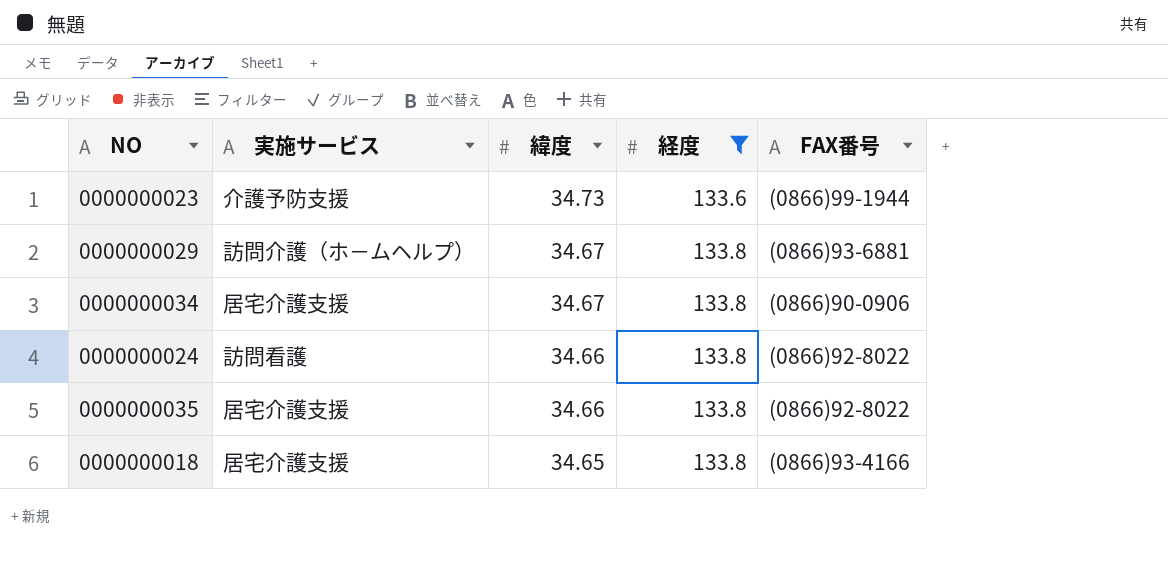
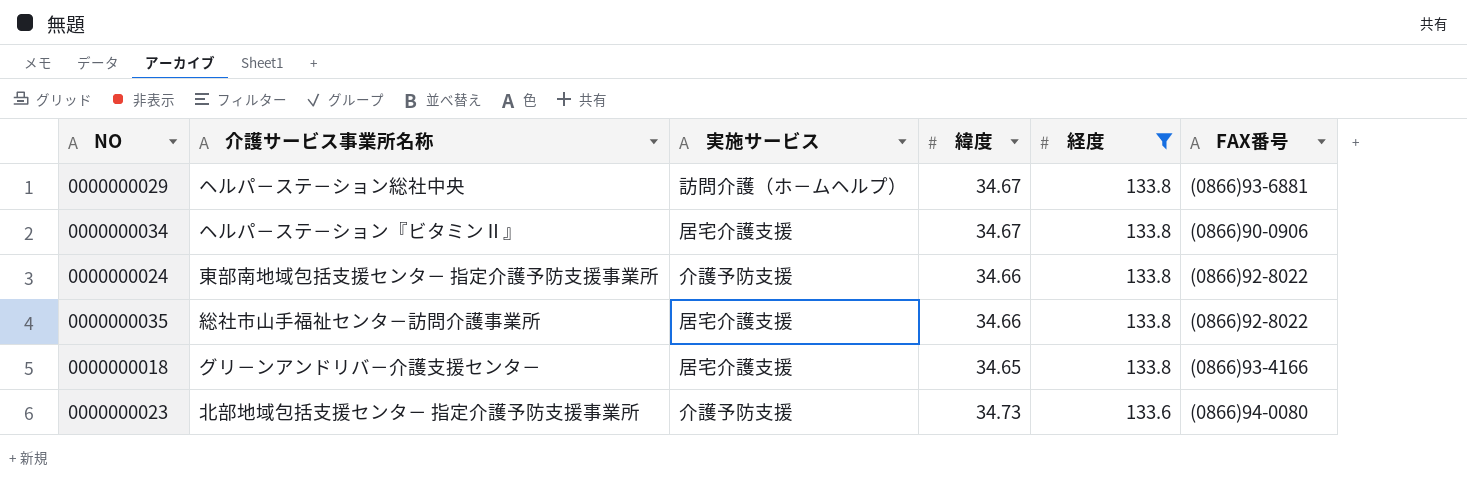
row order: 緯度 descending -> 経度 descending
column 介護サービス事業所名称 | position: none -> 2
0000000024 | 実施サービス: 訪問看護 -> 介護予防支援
0000000023 | FAX番号: (0866)99-1944 -> (0866)94-0080

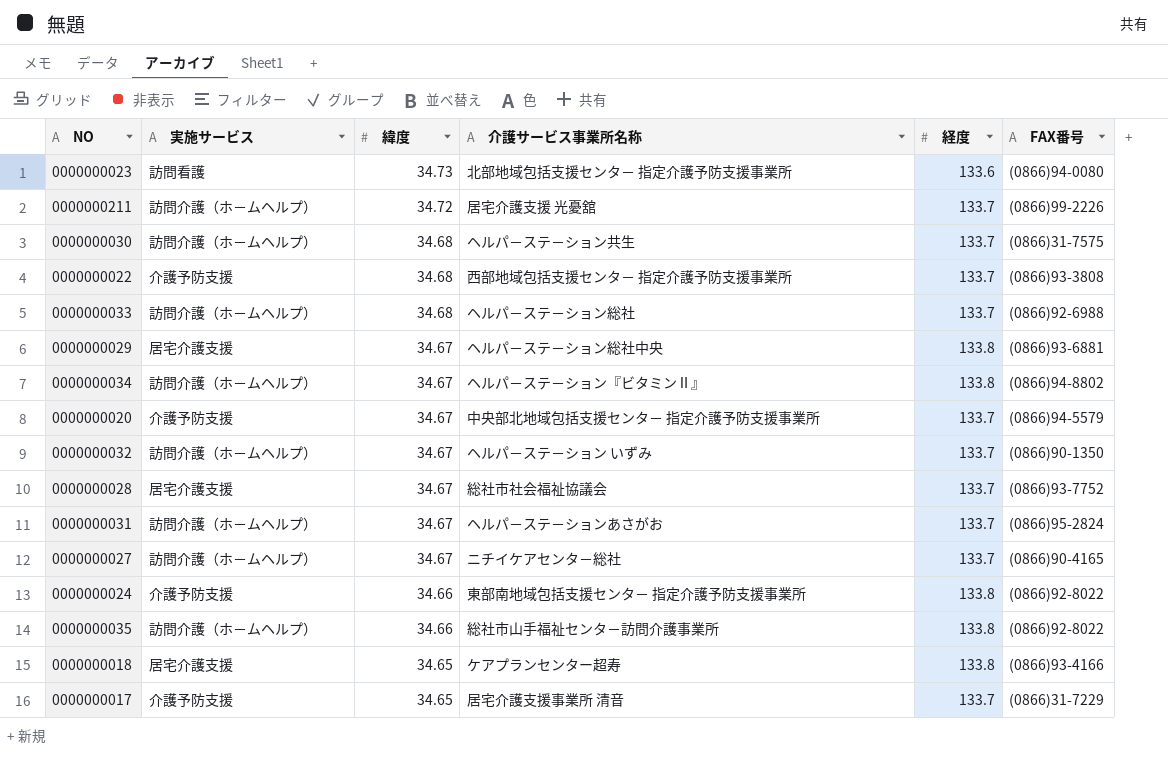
filter: 経度 != 133.7 -> none
row order: 経度 descending -> 緯度 descending
column 介護サービス事業所名称 | position: 2 -> 4
0000000023 | 実施サービス: 介護予防支援 -> 訪問看護
0000000029 | 実施サービス: 訪問介護（ホ－ムヘルプ） -> 居宅介護支援
0000000034 | 実施サービス: 居宅介護支援 -> 訪問介護（ホ－ムヘルプ）
0000000034 | FAX番号: (0866)90-0906 -> (0866)94-8802
0000000035 | 実施サービス: 居宅介護支援 -> 訪問介護（ホ－ムヘルプ）
0000000018 | 介護サービス事業所名称: グリ－ンアンドリバ－介護支援センタ－ -> ケアプランセンター超寿

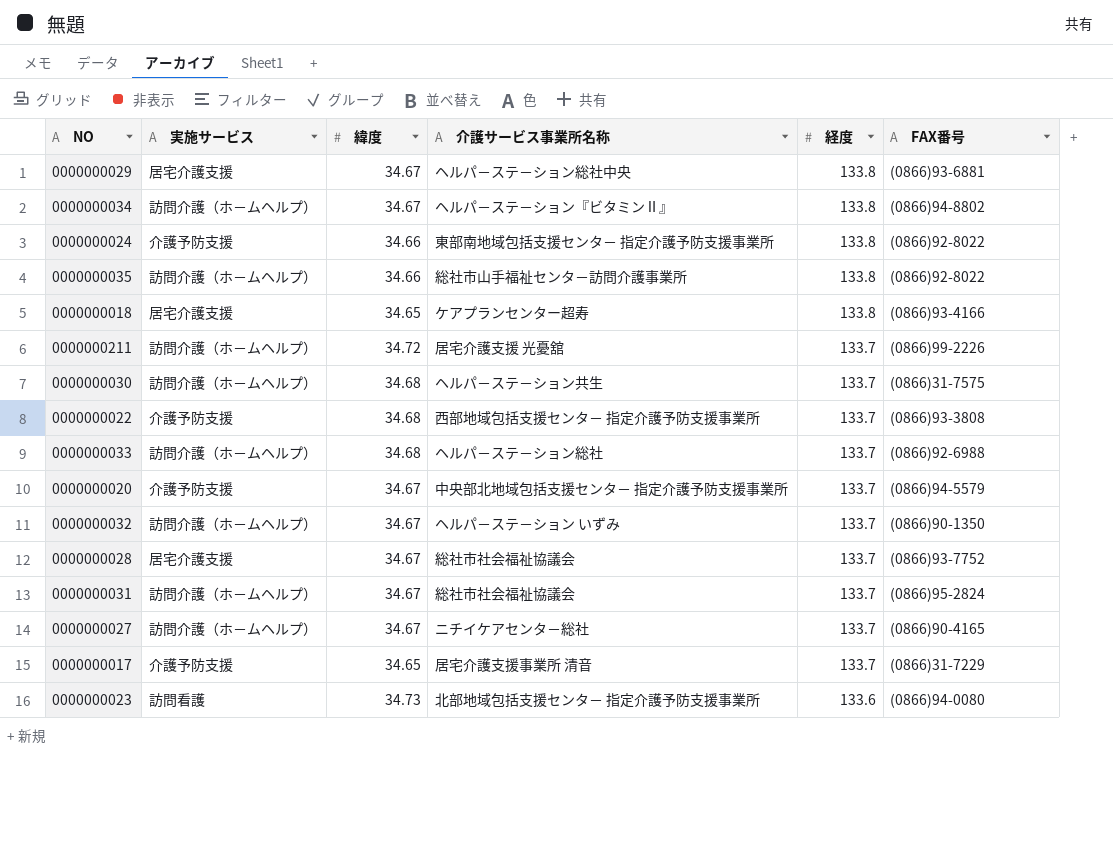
row order: 緯度 descending -> 経度 descending
0000000031 | 介護サービス事業所名称: ヘルパ－ステ－ションあさがお -> 総社市社会福祉協議会

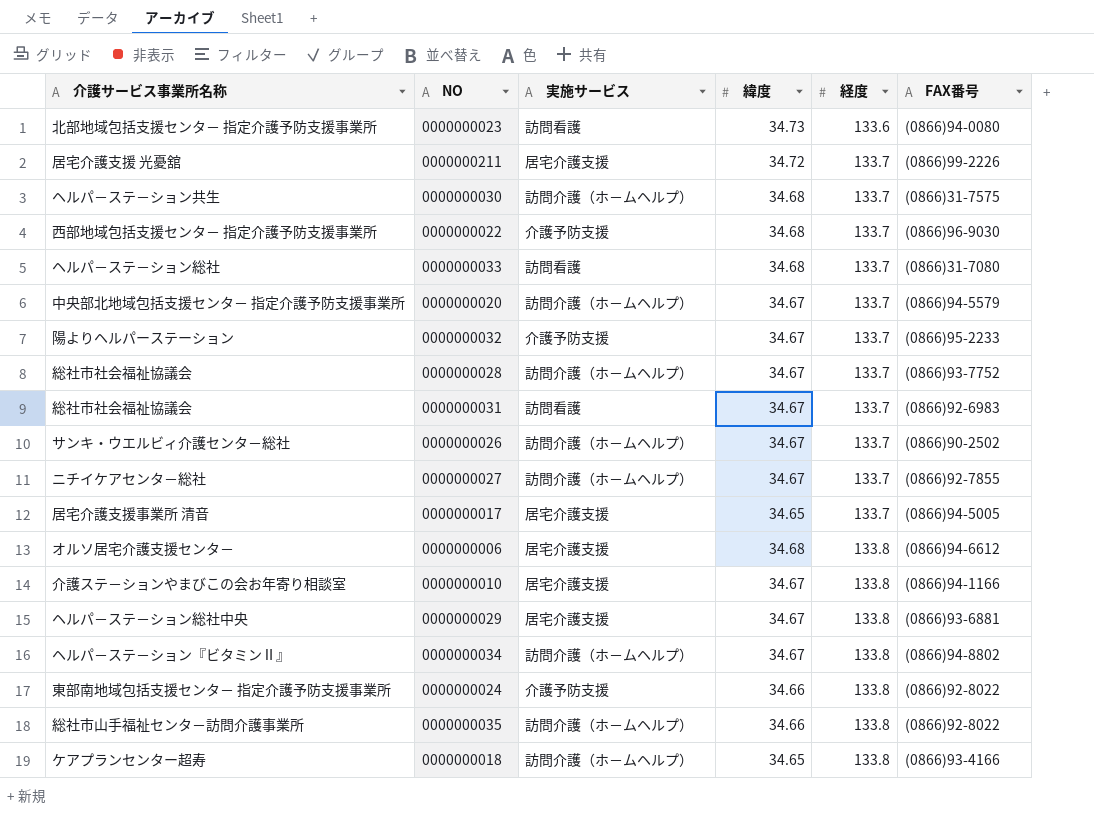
row order: 経度 descending -> 経度 ascending
column 介護サービス事業所名称 | position: 4 -> 1
0000000211 | 実施サービス: 訪問介護（ホ－ムヘルプ） -> 居宅介護支援
0000000022 | FAX番号: (0866)93-3808 -> (0866)96-9030
0000000033 | 実施サービス: 訪問介護（ホ－ムヘルプ） -> 訪問看護
0000000033 | FAX番号: (0866)92-6988 -> (0866)31-7080
0000000020 | 実施サービス: 介護予防支援 -> 訪問介護（ホ－ムヘルプ）
0000000032 | 介護サービス事業所名称: ヘルパ－ステ－ション いずみ -> 陽よりヘルパーステーション
0000000032 | 実施サービス: 訪問介護（ホ－ムヘルプ） -> 介護予防支援
0000000032 | FAX番号: (0866)90-1350 -> (0866)95-2233
0000000028 | 実施サービス: 居宅介護支援 -> 訪問介護（ホ－ムヘルプ）
0000000031 | 実施サービス: 訪問介護（ホ－ムヘルプ） -> 訪問看護
0000000031 | FAX番号: (0866)95-2824 -> (0866)92-6983
row 0000000026: none -> サンキ・ウエルビィ介護センタ－総社 | 訪問介護（ホ－ムヘルプ） | 34.67 | 133.7 | (0866)90-2502
0000000027 | FAX番号: (0866)90-4165 -> (0866)92-7855
0000000017 | 実施サービス: 介護予防支援 -> 居宅介護支援
0000000017 | FAX番号: (0866)31-7229 -> (0866)94-5005
row 0000000006: none -> オルソ居宅介護支援センタ－ | 居宅介護支援 | 34.68 | 133.8 | (0866)94-6612
row 0000000010: none -> 介護ステ－ションやまびこの会お年寄り相談室 | 居宅介護支援 | 34.67 | 133.8 | (0866)94-1166
0000000018 | 実施サービス: 居宅介護支援 -> 訪問介護（ホ－ムヘルプ）

